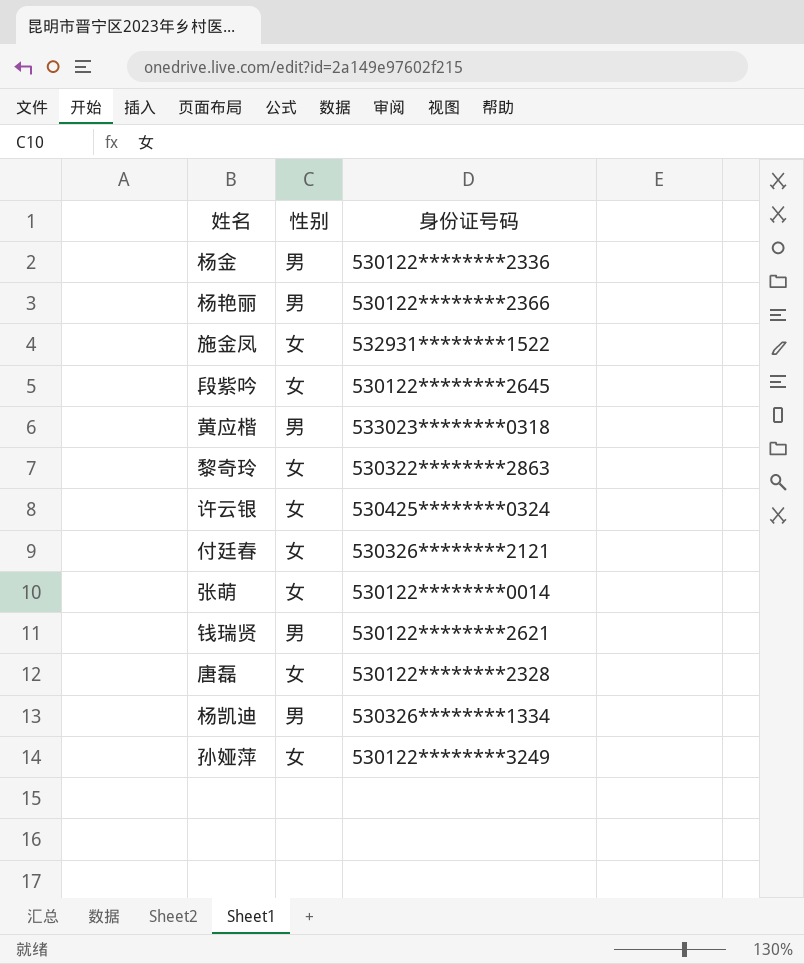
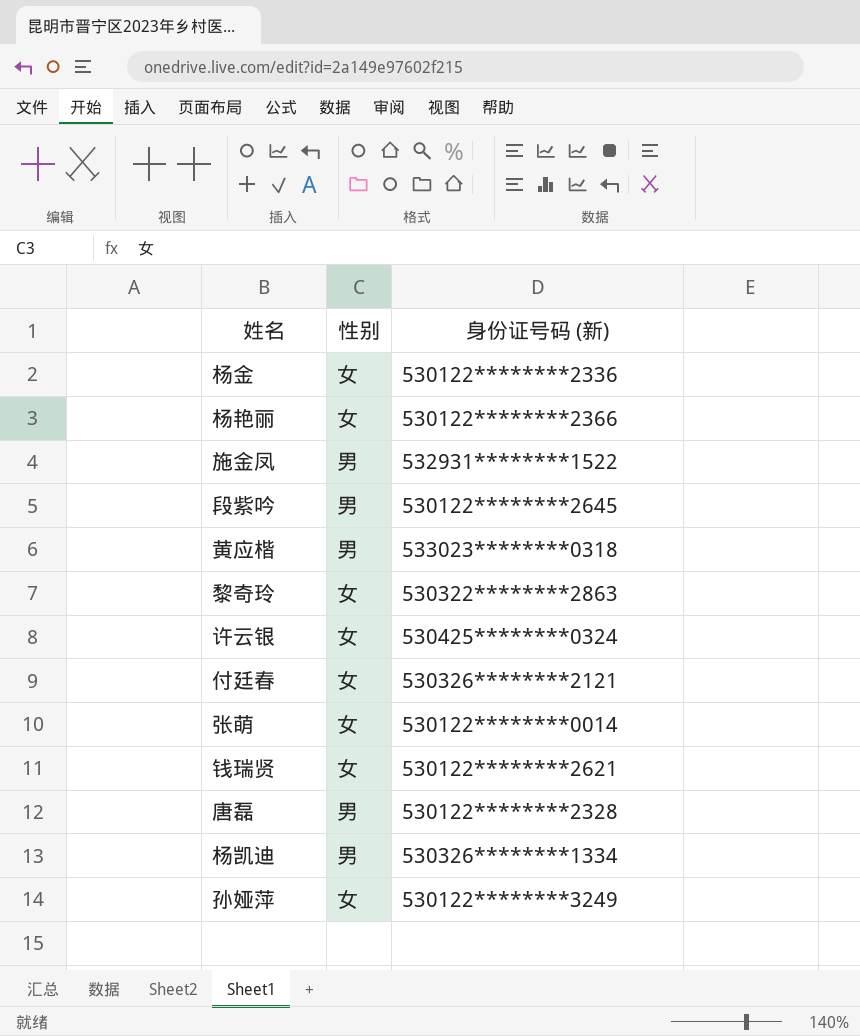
column name: 身份证号码 -> 身份证号码 (新)
杨金 | 性别: 男 -> 女
杨艳丽 | 性别: 男 -> 女
施金凤 | 性别: 女 -> 男
段紫吟 | 性别: 女 -> 男
钱瑞贤 | 性别: 男 -> 女
唐磊 | 性别: 女 -> 男

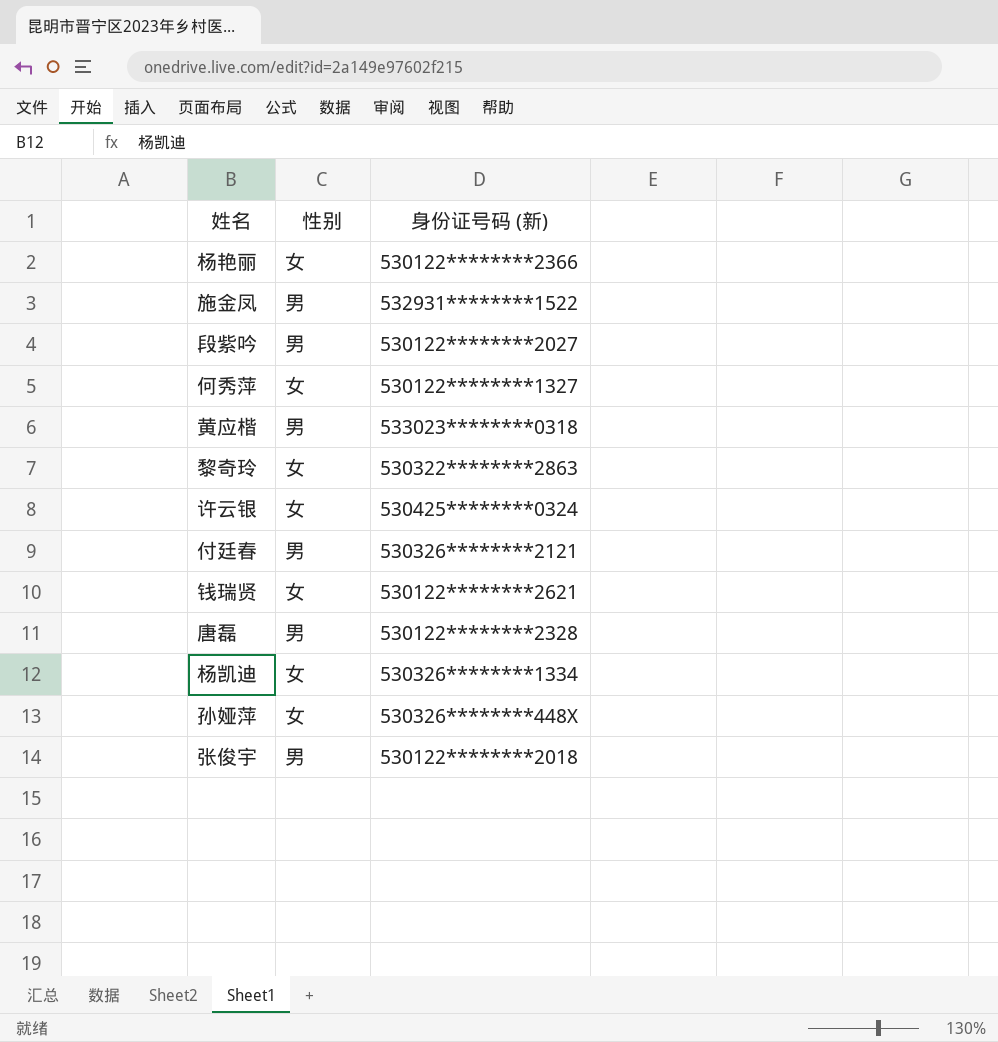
row 杨金: 女 | 530122********2336 -> none
row 张萌: 女 | 530122********0014 -> none
段紫吟 | 身份证号码 (新): 530122********2645 -> 530122********2027
row 何秀萍: none -> 女 | 530122********1327
付廷春 | 性别: 女 -> 男
杨凯迪 | 性别: 男 -> 女
孙娅萍 | 身份证号码 (新): 530122********3249 -> 530326********448X
row 张俊宇: none -> 男 | 530122********2018

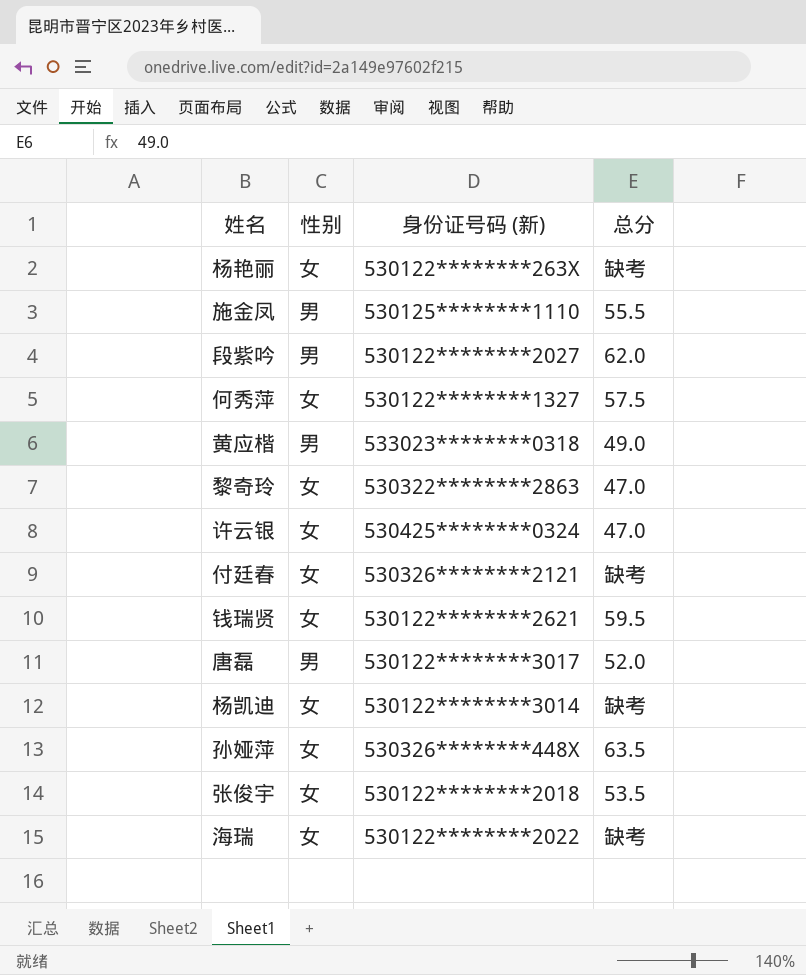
column 总分 | position: none -> 4
杨艳丽 | 身份证号码 (新): 530122********2366 -> 530122********263X
施金凤 | 身份证号码 (新): 532931********1522 -> 530125********1110
付廷春 | 性别: 男 -> 女
唐磊 | 身份证号码 (新): 530122********2328 -> 530122********3017
杨凯迪 | 身份证号码 (新): 530326********1334 -> 530122********3014
张俊宇 | 性别: 男 -> 女
row 海瑞: none -> 女 | 530122********2022 | 缺考

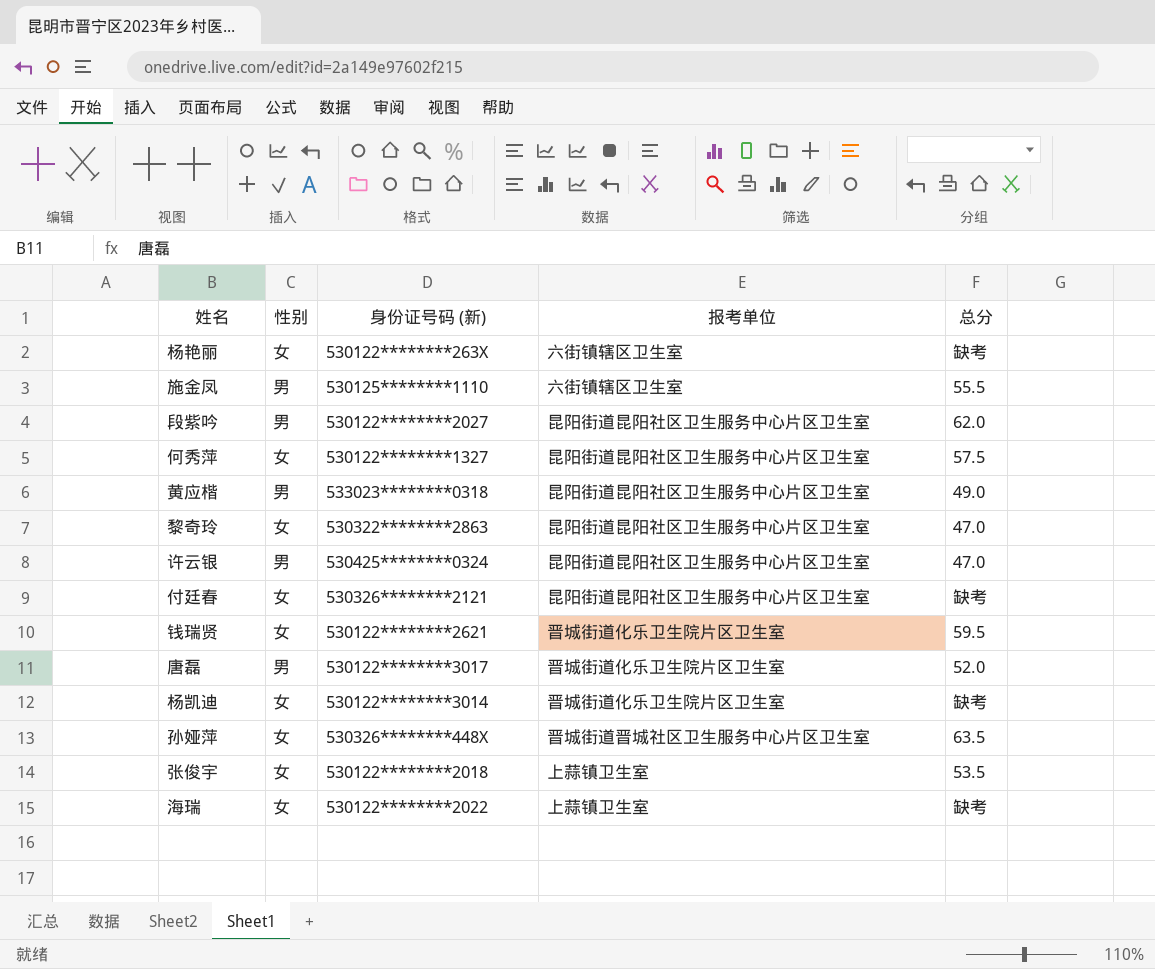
column 报考单位 | position: none -> 4
许云银 | 性别: 女 -> 男

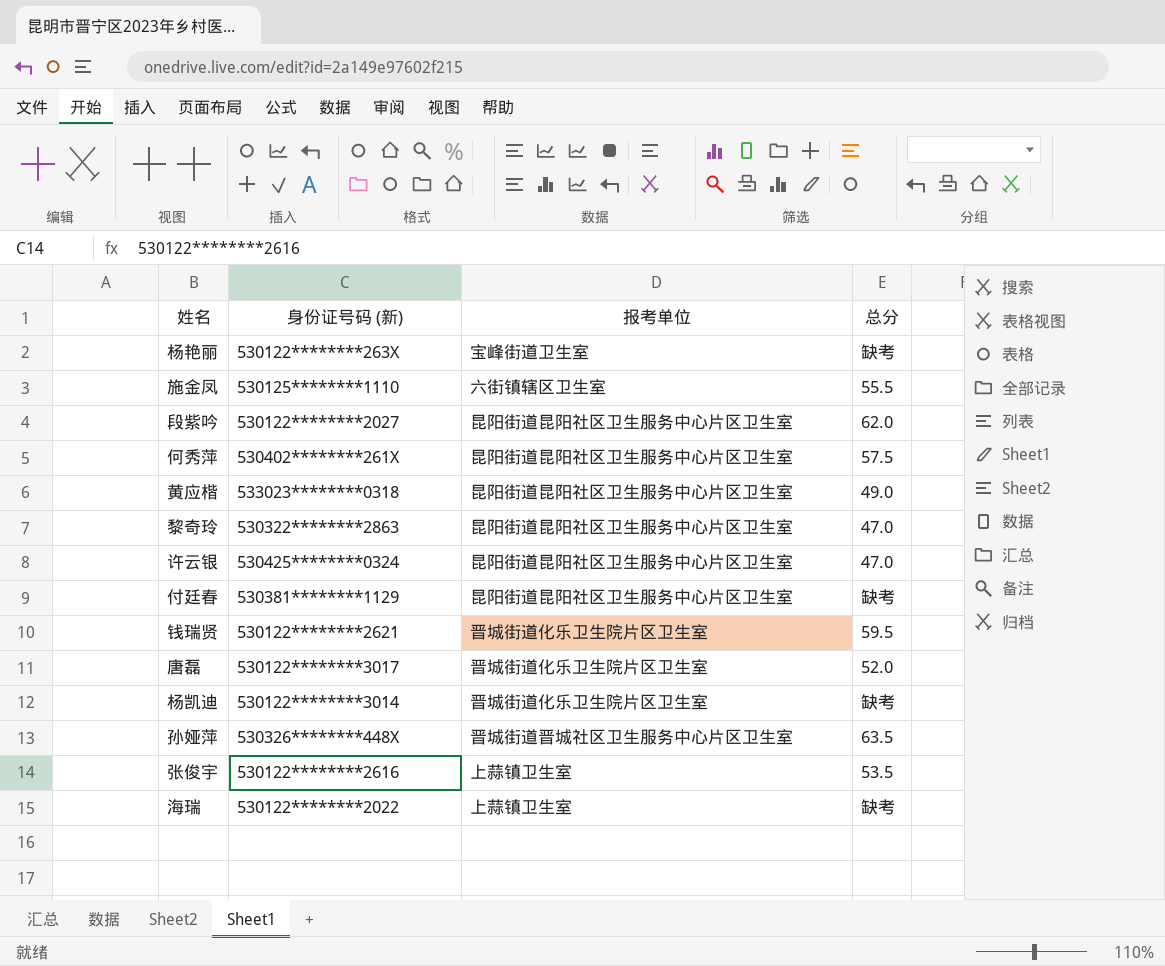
column 性别 | position: 2 -> none
杨艳丽 | 报考单位: 六街镇辖区卫生室 -> 宝峰街道卫生室
何秀萍 | 身份证号码 (新): 530122********1327 -> 530402********261X
付廷春 | 身份证号码 (新): 530326********2121 -> 530381********1129
张俊宇 | 身份证号码 (新): 530122********2018 -> 530122********2616

